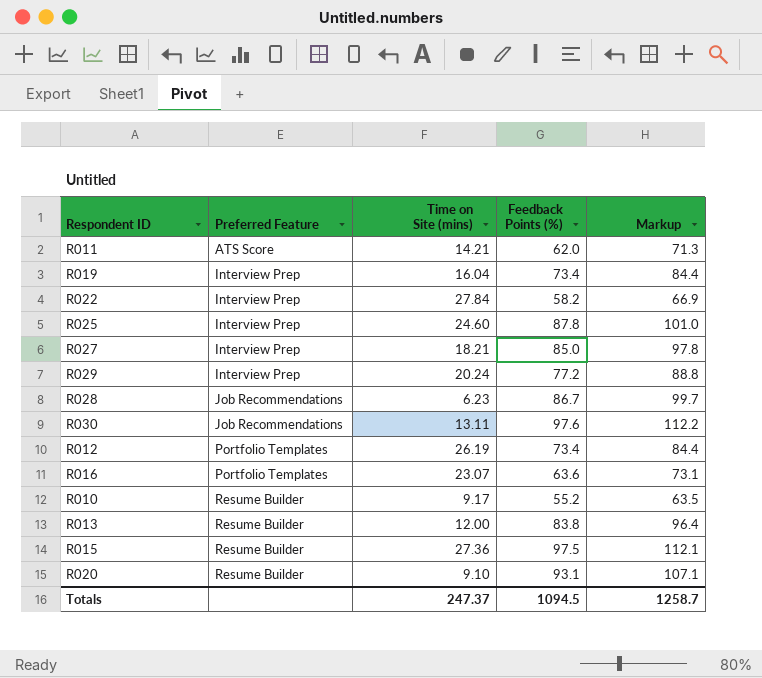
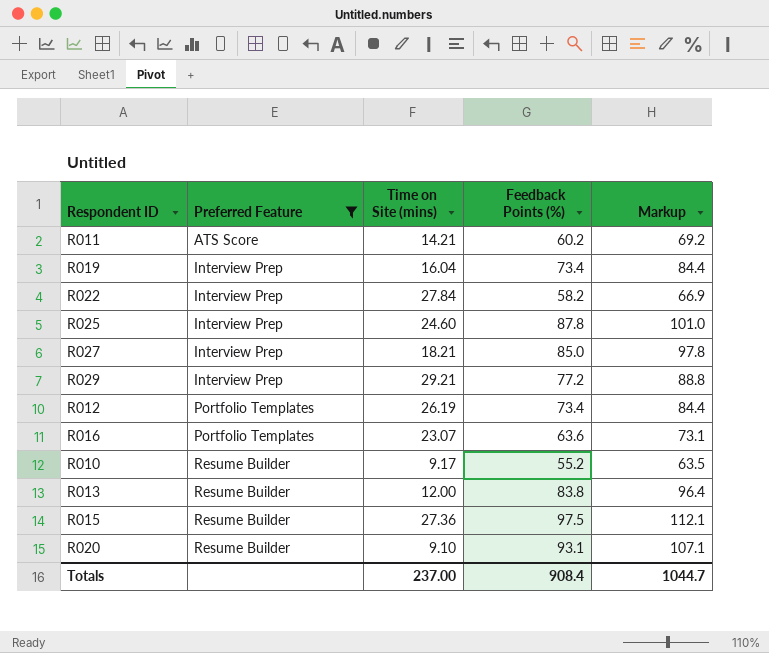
filter: none -> Preferred Feature != Job Recommendations
R011 | Feedback Points (%): 62.0 -> 60.2
R011 | Markup: 71.3 -> 69.2
R029 | Time on Site (mins): 20.24 -> 29.21
Totals | Time on Site (mins): 247.37 -> 237.00
Totals | Feedback Points (%): 1094.5 -> 908.4
Totals | Markup: 1258.7 -> 1044.7

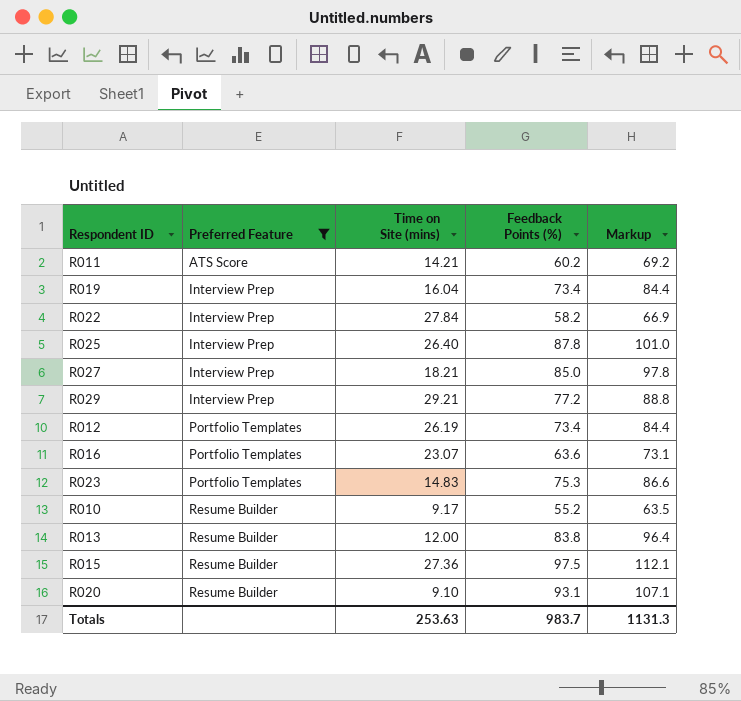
R025 | Time on Site (mins): 24.60 -> 26.40
row R023: none -> Portfolio Templates | 14.83 | 75.3 | 86.6
Totals | Time on Site (mins): 237.00 -> 253.63
Totals | Feedback Points (%): 908.4 -> 983.7
Totals | Markup: 1044.7 -> 1131.3

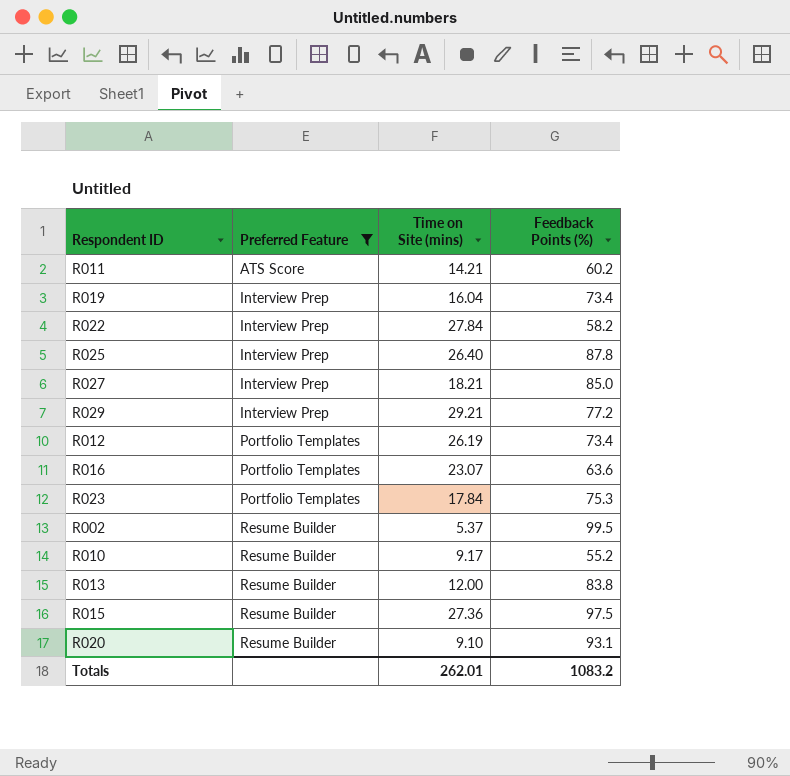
column Markup | formula: [Feedback Points (%)] * 1.15 -> none
R023 | Time on Site (mins): 14.83 -> 17.84
row R002: none -> Resume Builder | 5.37 | 99.5
Totals | Time on Site (mins): 253.63 -> 262.01
Totals | Feedback Points (%): 983.7 -> 1083.2

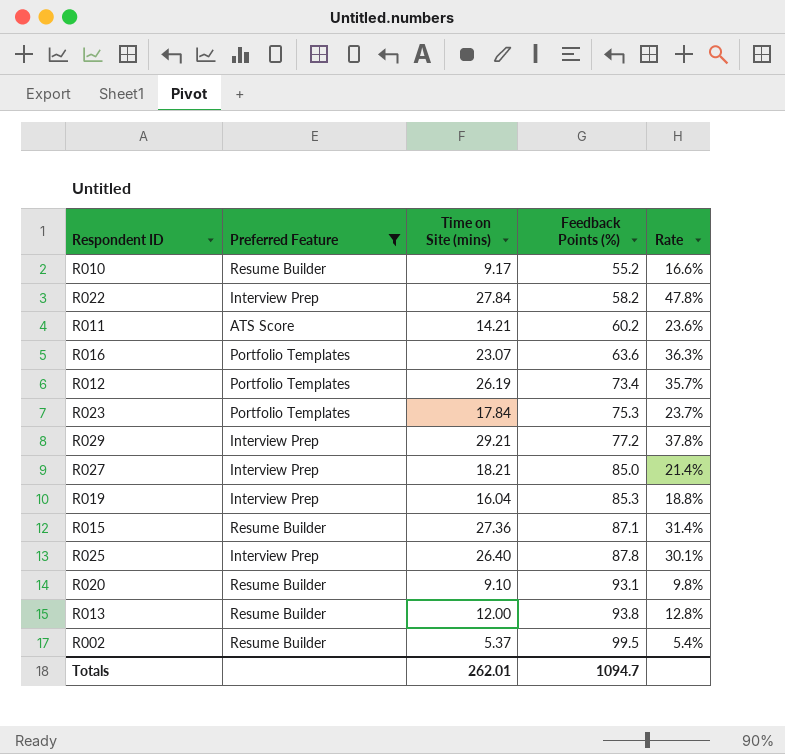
row order: Preferred Feature ascending -> Feedback Points (%) ascending
column Rate | formula: none -> [Time on Site (mins)] / [Feedback Points (%)]
R019 | Feedback Points (%): 73.4 -> 85.3
R015 | Feedback Points (%): 97.5 -> 87.1
R013 | Feedback Points (%): 83.8 -> 93.8
Totals | Feedback Points (%): 1083.2 -> 1094.7

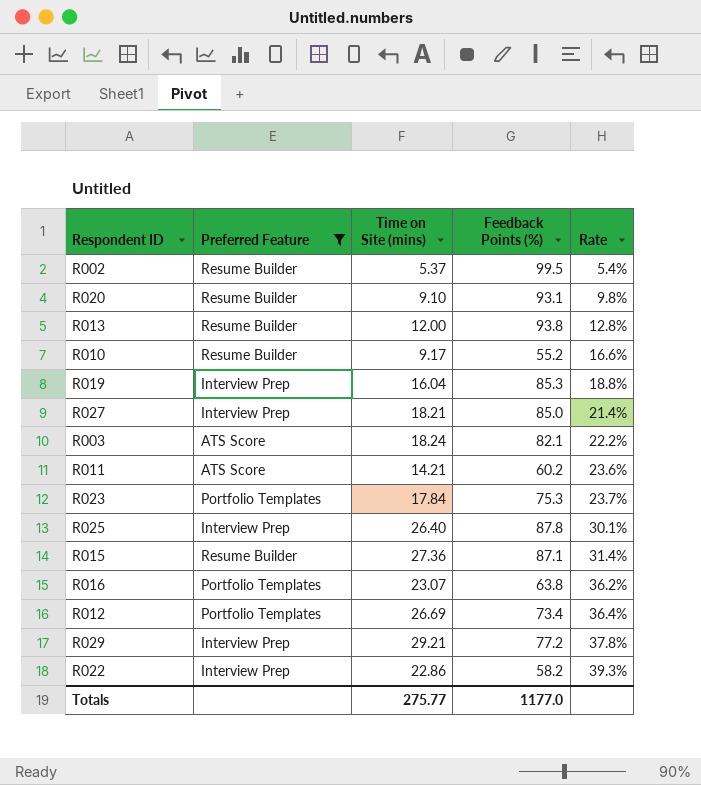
row order: Feedback Points (%) ascending -> Rate ascending
row R003: none -> ATS Score | 18.24 | 82.1 | 22.2%
R016 | Feedback Points (%): 63.6 -> 63.8
R016 | Rate: 36.3% -> 36.2%
R012 | Time on Site (mins): 26.19 -> 26.69
R012 | Rate: 35.7% -> 36.4%
R022 | Time on Site (mins): 27.84 -> 22.86
R022 | Rate: 47.8% -> 39.3%
Totals | Time on Site (mins): 262.01 -> 275.77
Totals | Feedback Points (%): 1094.7 -> 1177.0

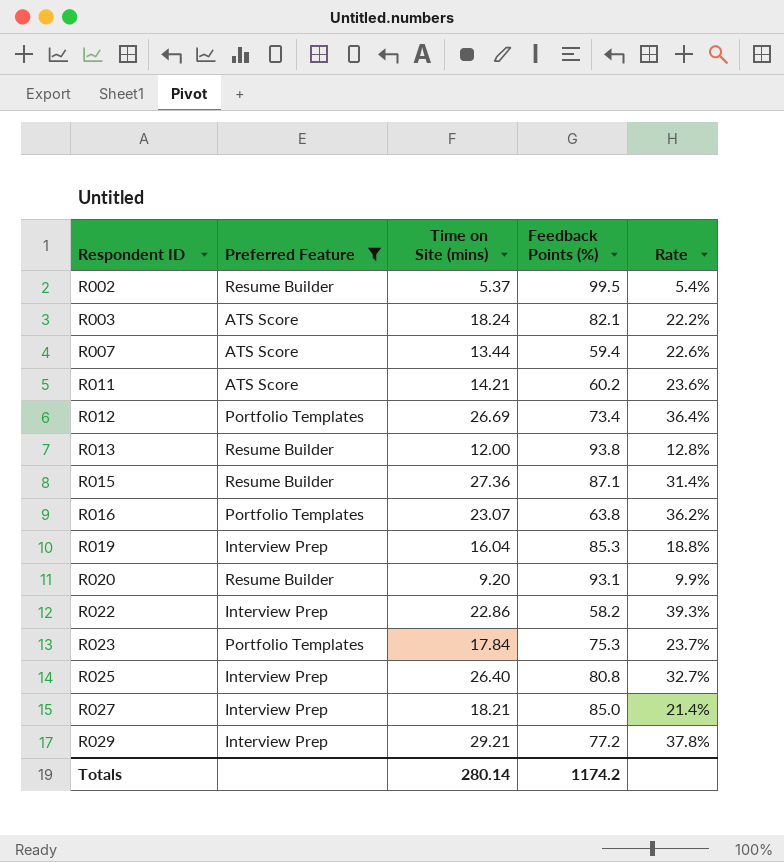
row order: Rate ascending -> Respondent ID ascending
row R010: Resume Builder | 9.17 | 55.2 | 16.6% -> none
row R007: none -> ATS Score | 13.44 | 59.4 | 22.6%
R020 | Time on Site (mins): 9.10 -> 9.20
R020 | Rate: 9.8% -> 9.9%
R025 | Feedback Points (%): 87.8 -> 80.8
R025 | Rate: 30.1% -> 32.7%
Totals | Time on Site (mins): 275.77 -> 280.14
Totals | Feedback Points (%): 1177.0 -> 1174.2

